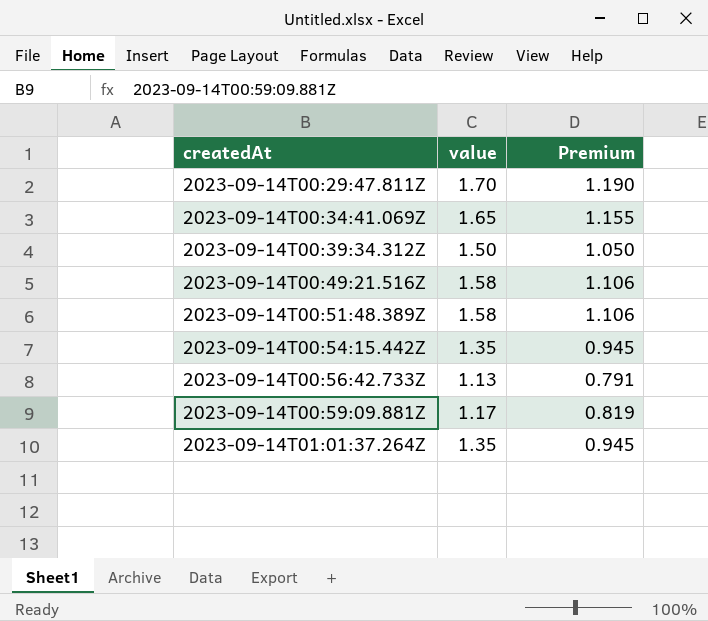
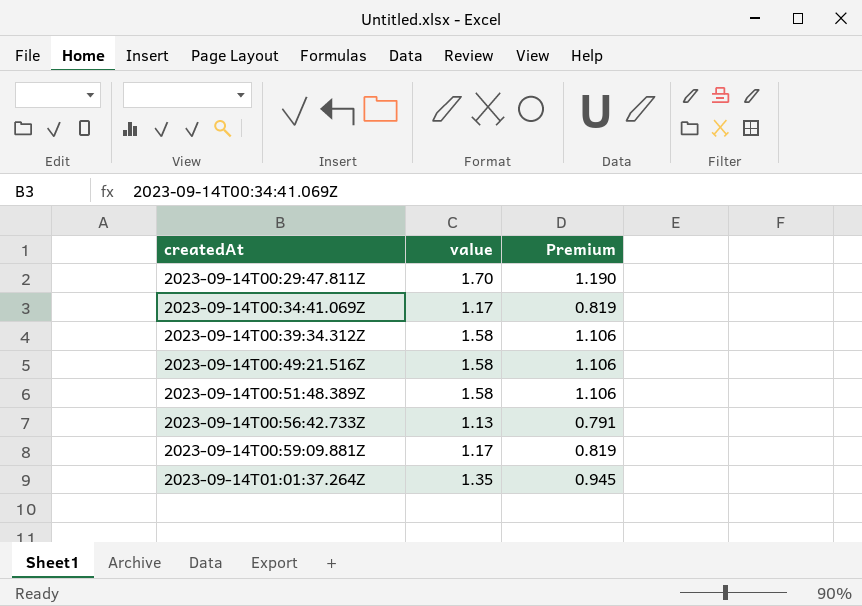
row 2023-09-14T00:54:15.442Z: 1.35 | 0.945 -> none
2023-09-14T00:34:41.069Z | value: 1.65 -> 1.17
2023-09-14T00:34:41.069Z | Premium: 1.155 -> 0.819
2023-09-14T00:39:34.312Z | value: 1.50 -> 1.58
2023-09-14T00:39:34.312Z | Premium: 1.050 -> 1.106

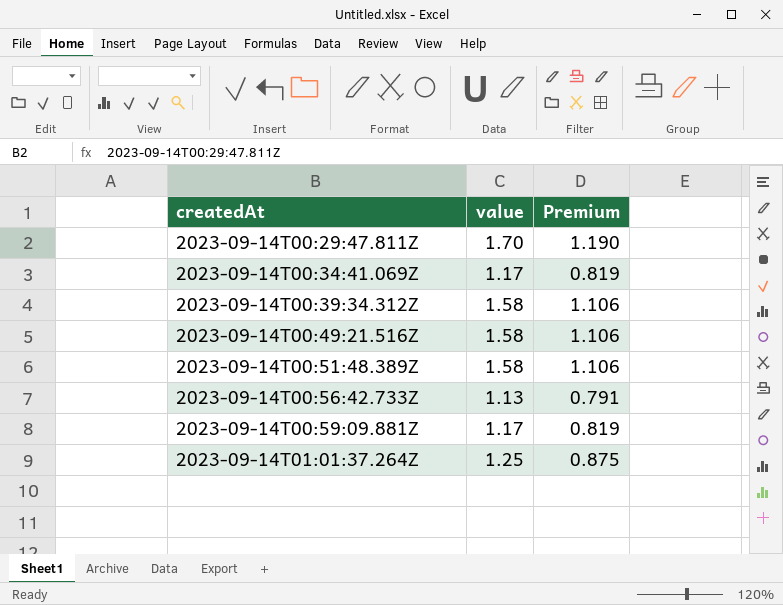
2023-09-14T01:01:37.264Z | value: 1.35 -> 1.25
2023-09-14T01:01:37.264Z | Premium: 0.945 -> 0.875

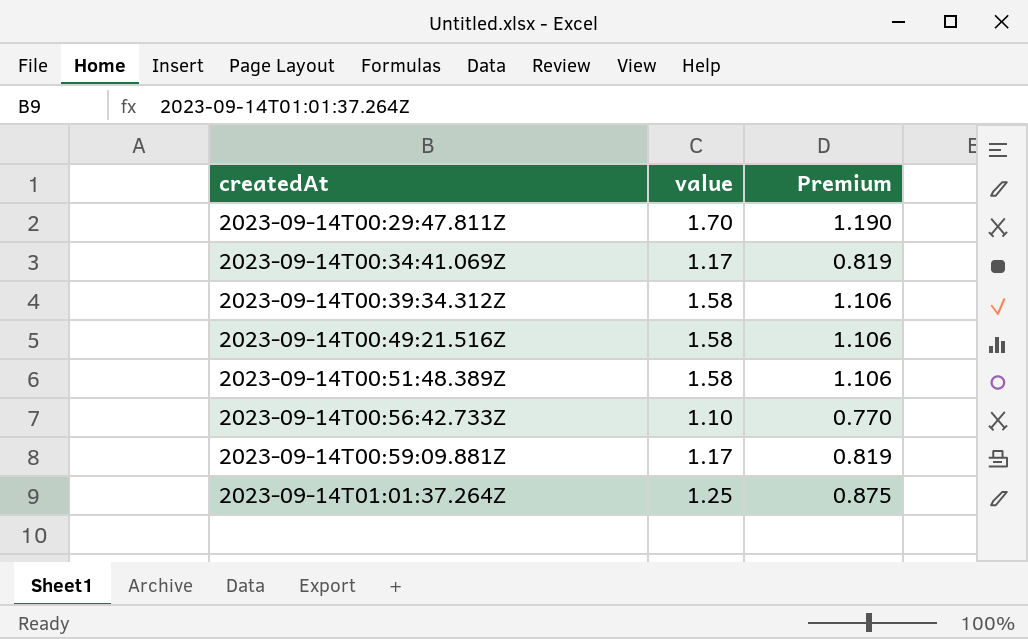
2023-09-14T00:56:42.733Z | value: 1.13 -> 1.10
2023-09-14T00:56:42.733Z | Premium: 0.791 -> 0.770

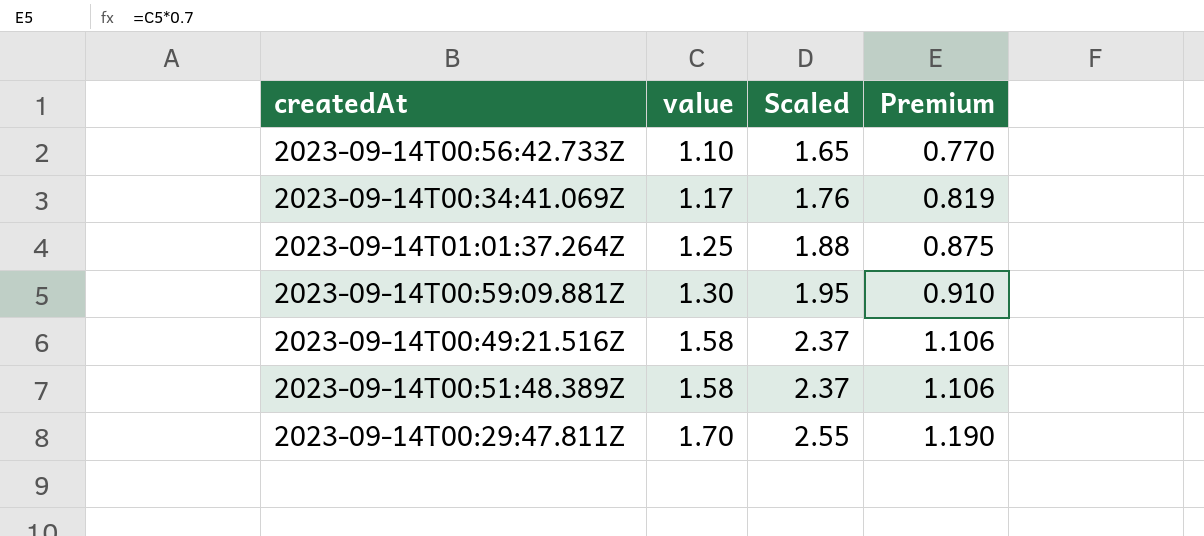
row order: createdAt ascending -> value ascending
column Scaled | formula: none -> [value] * 1.5
row 2023-09-14T00:39:34.312Z: 1.58 | 1.106 -> none
2023-09-14T00:59:09.881Z | value: 1.17 -> 1.30
2023-09-14T00:59:09.881Z | Premium: 0.819 -> 0.910

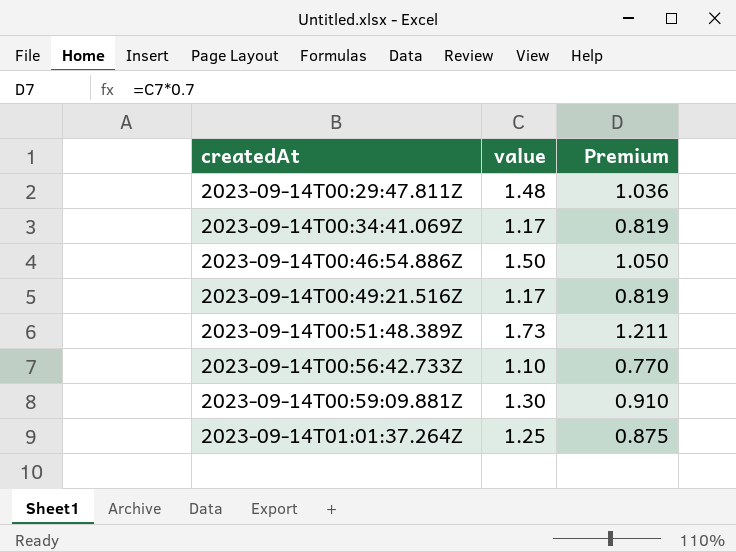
row order: value ascending -> createdAt ascending
column Scaled | formula: [value] * 1.5 -> none
2023-09-14T00:29:47.811Z | value: 1.70 -> 1.48
2023-09-14T00:29:47.811Z | Premium: 1.190 -> 1.036
row 2023-09-14T00:46:54.886Z: none -> 1.50 | 1.050
2023-09-14T00:49:21.516Z | value: 1.58 -> 1.17
2023-09-14T00:49:21.516Z | Premium: 1.106 -> 0.819
2023-09-14T00:51:48.389Z | value: 1.58 -> 1.73
2023-09-14T00:51:48.389Z | Premium: 1.106 -> 1.211

